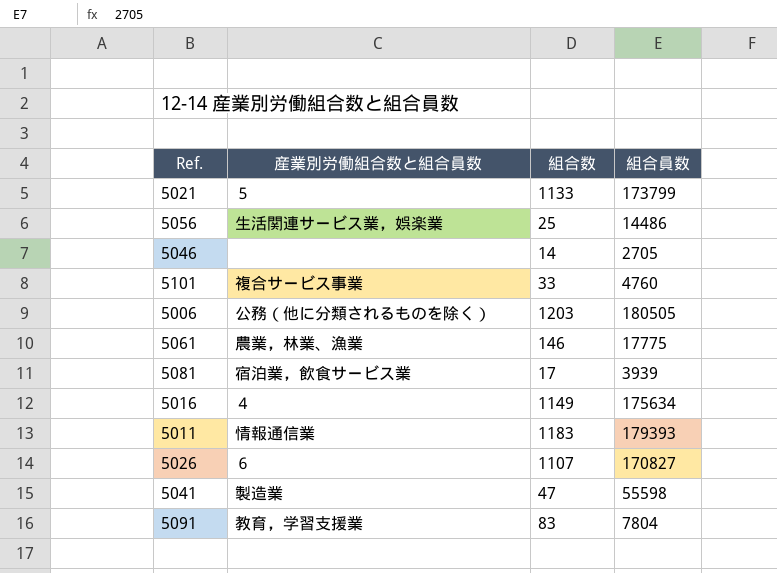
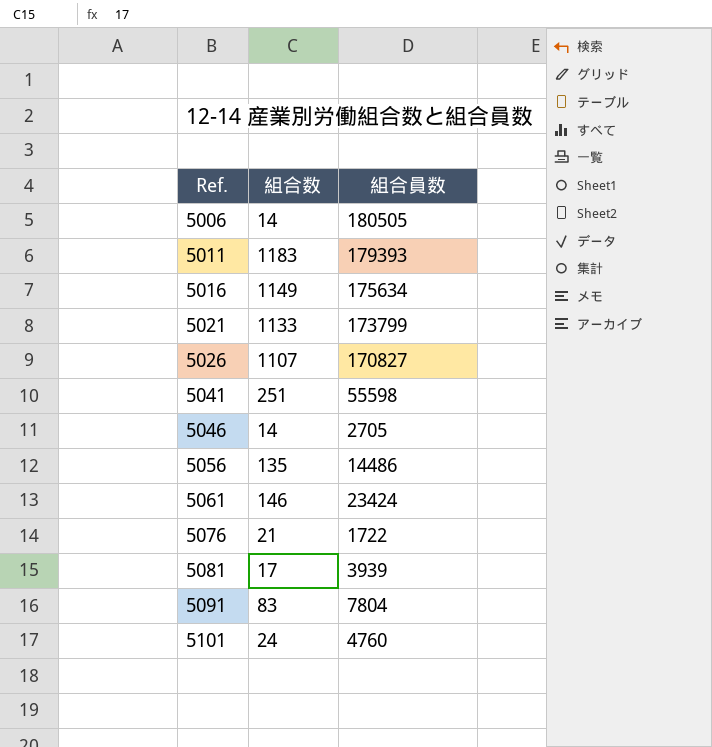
row order: none -> Ref. ascending
column 産業別労働組合数と組合員数 | position: 2 -> none
5006 | 組合数: 1203 -> 14
5041 | 組合数: 47 -> 251
5056 | 組合数: 25 -> 135
5061 | 組合員数: 17775 -> 23424
row 5076: none -> 21 | 1722
5101 | 組合数: 33 -> 24

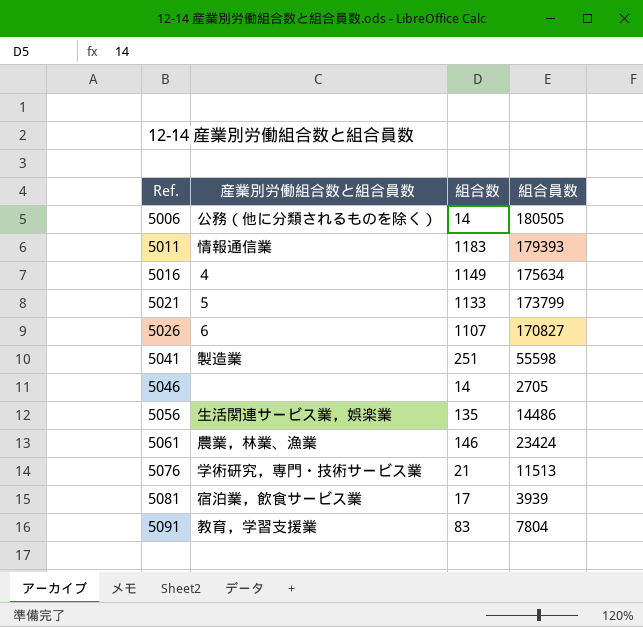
column 産業別労働組合数と組合員数 | position: none -> 2
row 5101: 24 | 4760 -> none
5076 | 組合員数: 1722 -> 11513

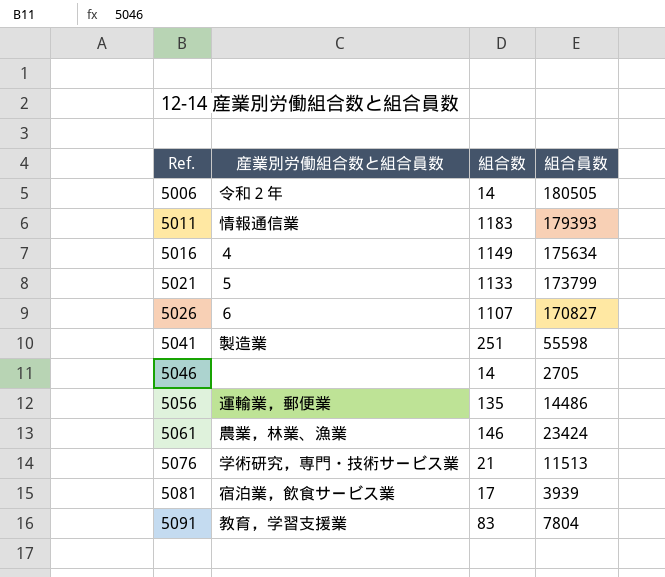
5006 | 産業別労働組合数と組合員数: 公務（他に分類されるものを除く） -> 令和２年
5056 | 産業別労働組合数と組合員数: 生活関連サービス業，娯楽業 -> 運輸業，郵便業

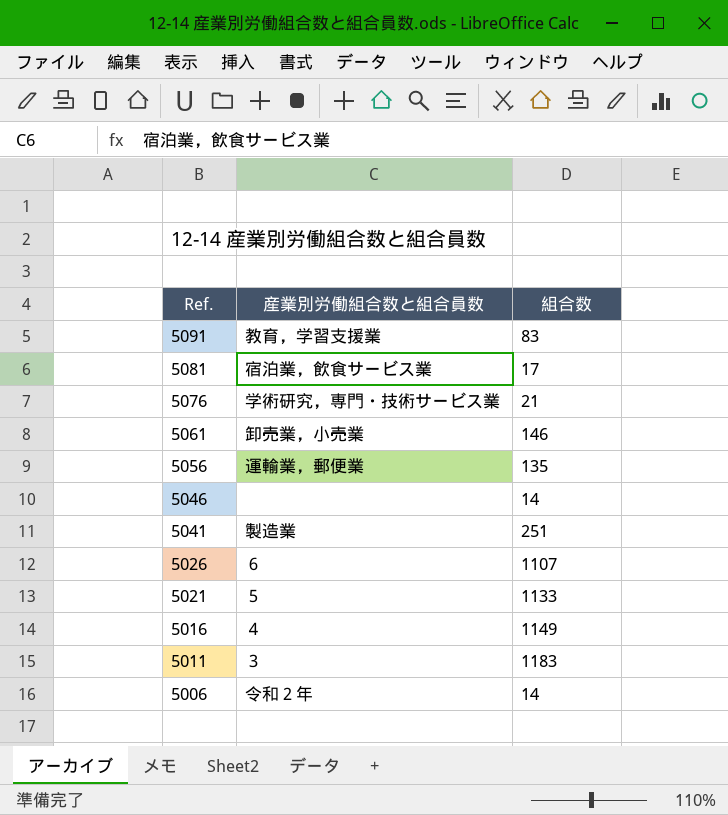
row order: Ref. ascending -> Ref. descending
column 組合員数 | position: 4 -> none
5061 | 産業別労働組合数と組合員数: 農業，林業、漁業 -> 卸売業，小売業
5011 | 産業別労働組合数と組合員数: 情報通信業 -> ３

